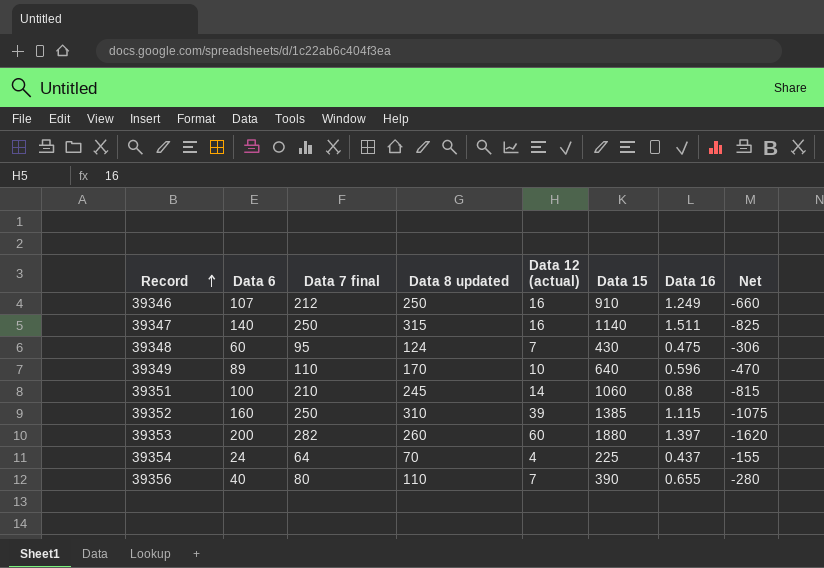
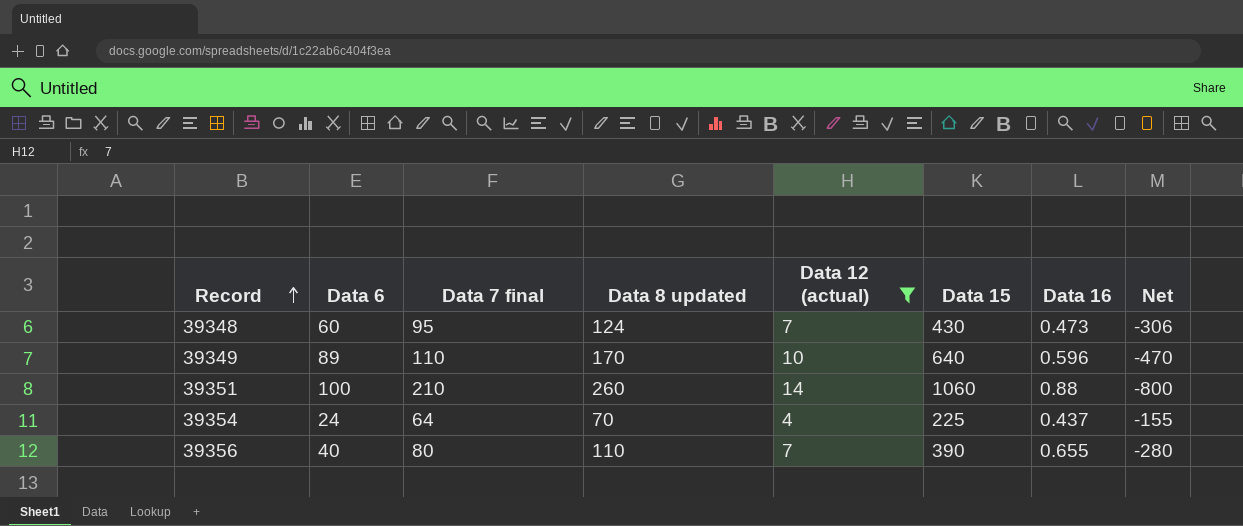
filter: none -> Data 12 (actual) <= 14
39348 | Data 16: 0.475 -> 0.473
39351 | Data 8 updated: 245 -> 260
39351 | Net: -815 -> -800

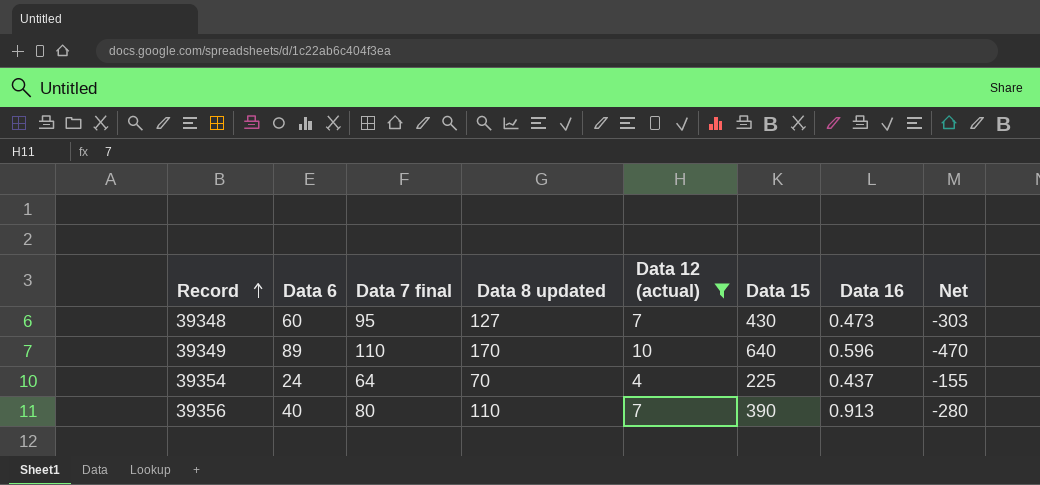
row 39351: 100 | 210 | 260 | 14 | 1060 | 0.88 | -800 -> none
39348 | Data 8 updated: 124 -> 127
39348 | Net: -306 -> -303
39356 | Data 16: 0.655 -> 0.913

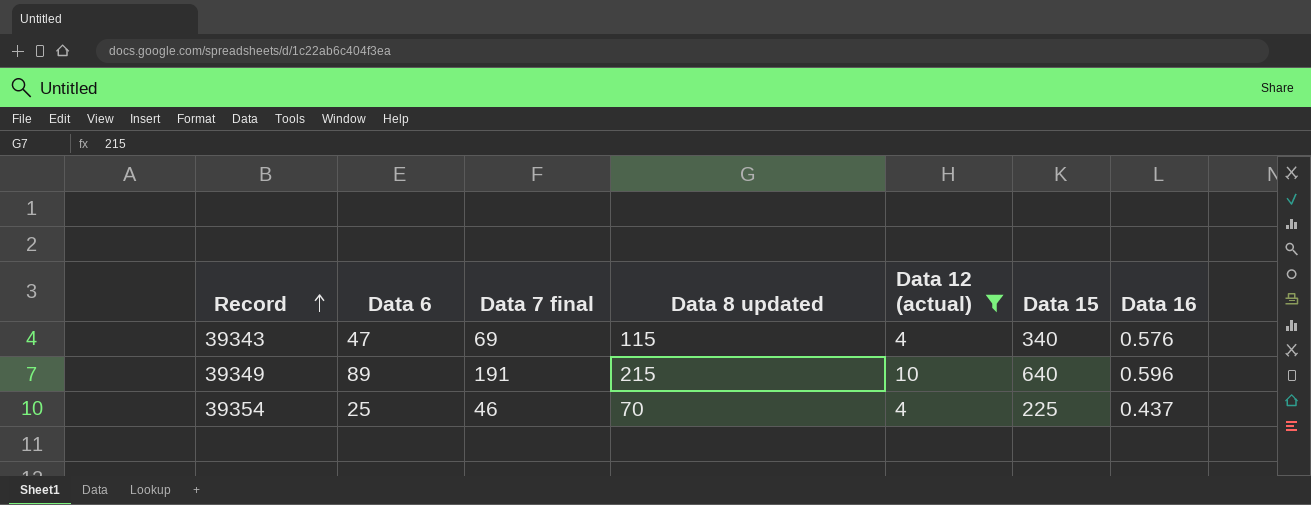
column Net | formula: [Data 8 updated] - [Data 15] -> none
row 39348: 60 | 95 | 127 | 7 | 430 | 0.473 | -303 -> none
row 39356: 40 | 80 | 110 | 7 | 390 | 0.913 | -280 -> none
row 39343: none -> 47 | 69 | 115 | 4 | 340 | 0.576
39349 | Data 7 final: 110 -> 191
39349 | Data 8 updated: 170 -> 215
39354 | Data 6: 24 -> 25
39354 | Data 7 final: 64 -> 46

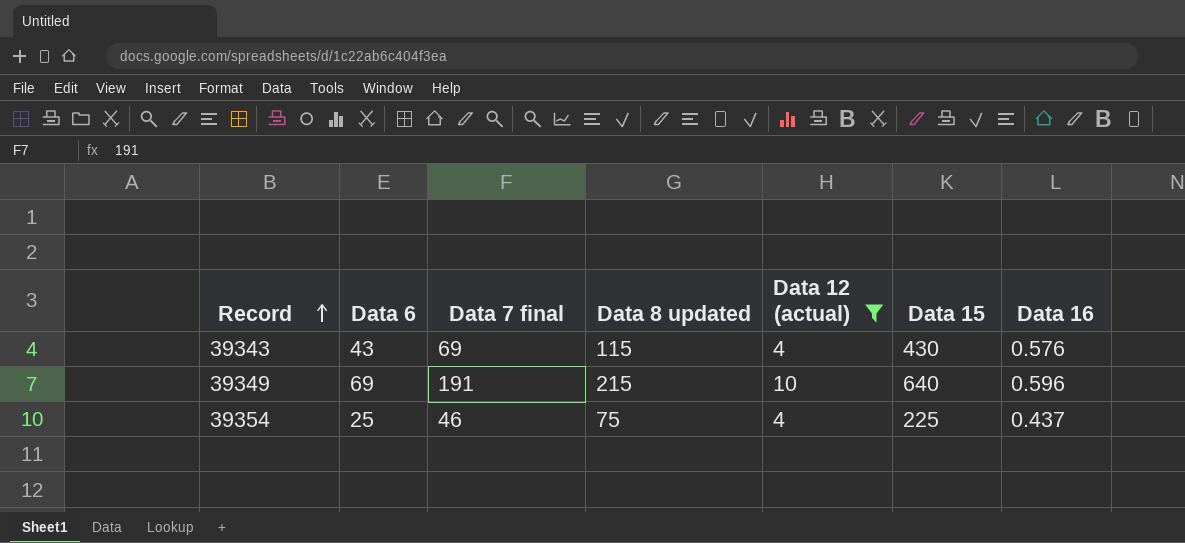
39343 | Data 6: 47 -> 43
39343 | Data 15: 340 -> 430
39349 | Data 6: 89 -> 69
39354 | Data 8 updated: 70 -> 75

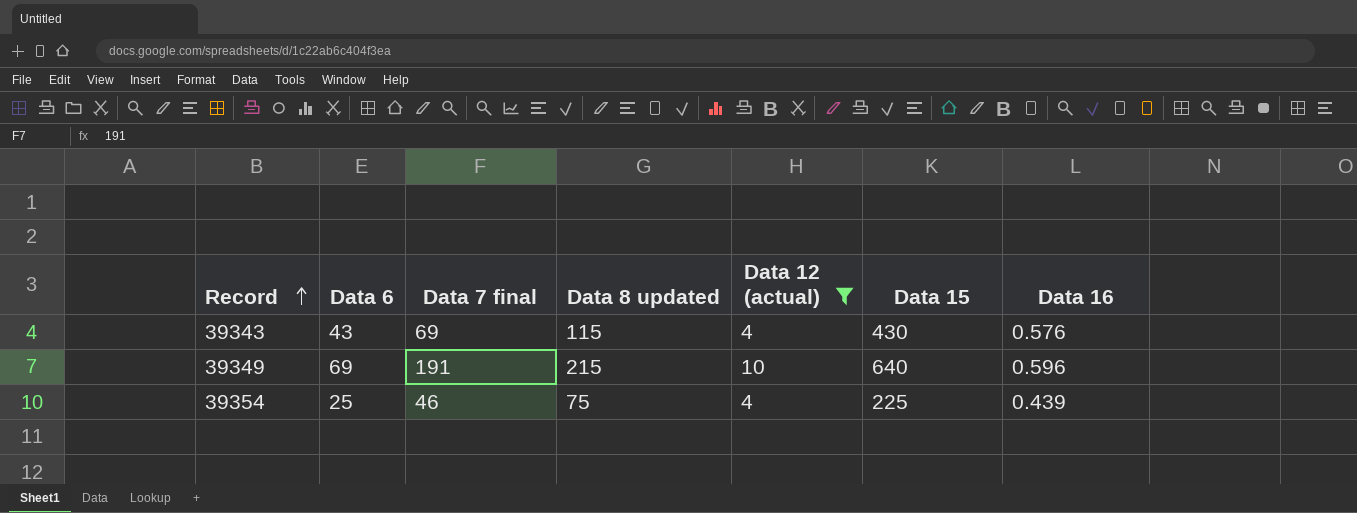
39354 | Data 16: 0.437 -> 0.439

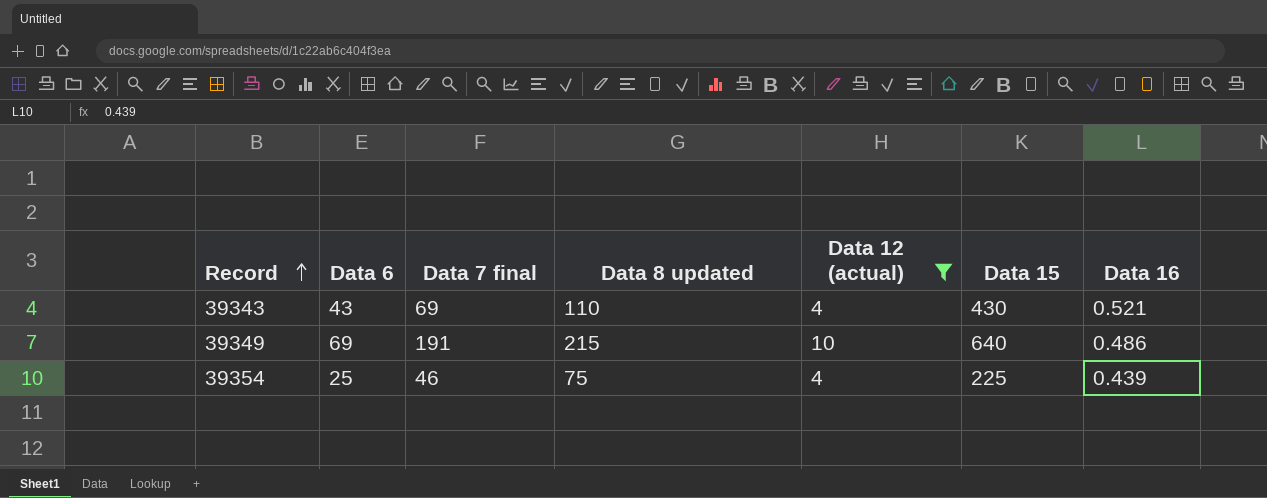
39343 | Data 8 updated: 115 -> 110
39343 | Data 16: 0.576 -> 0.521
39349 | Data 16: 0.596 -> 0.486

